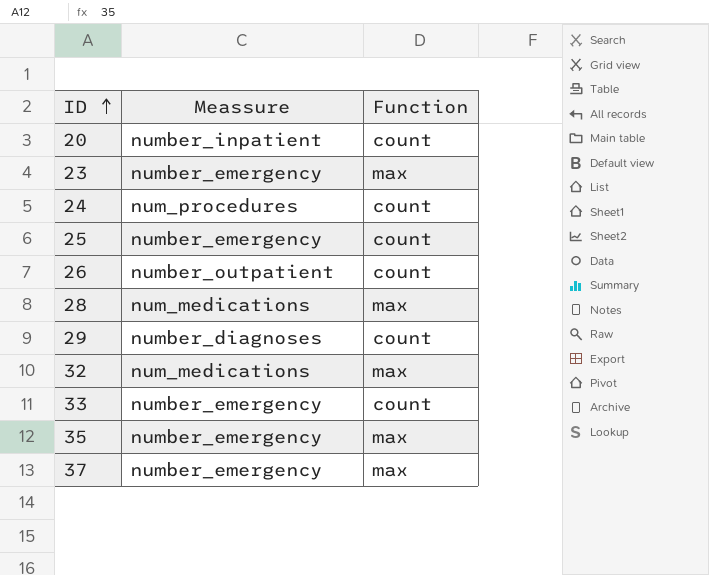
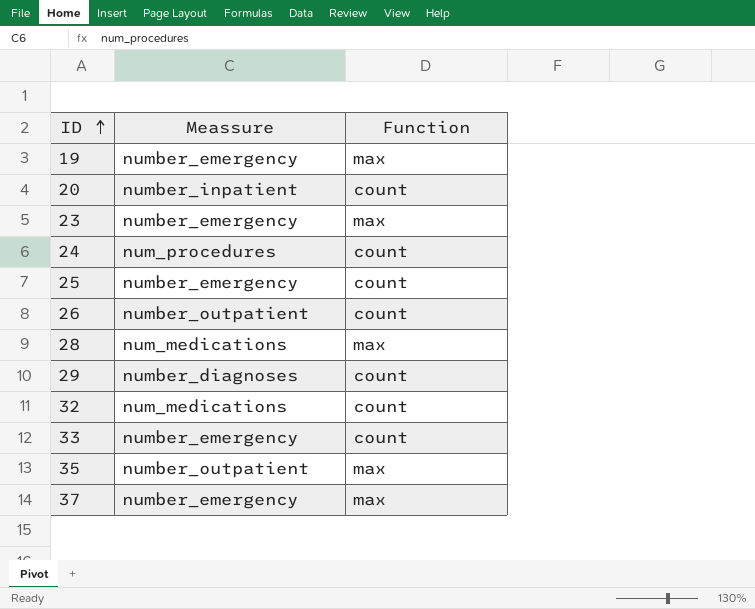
row 19: none -> number_emergency | max
32 | Function: max -> count
35 | Meassure: number_emergency -> number_outpatient

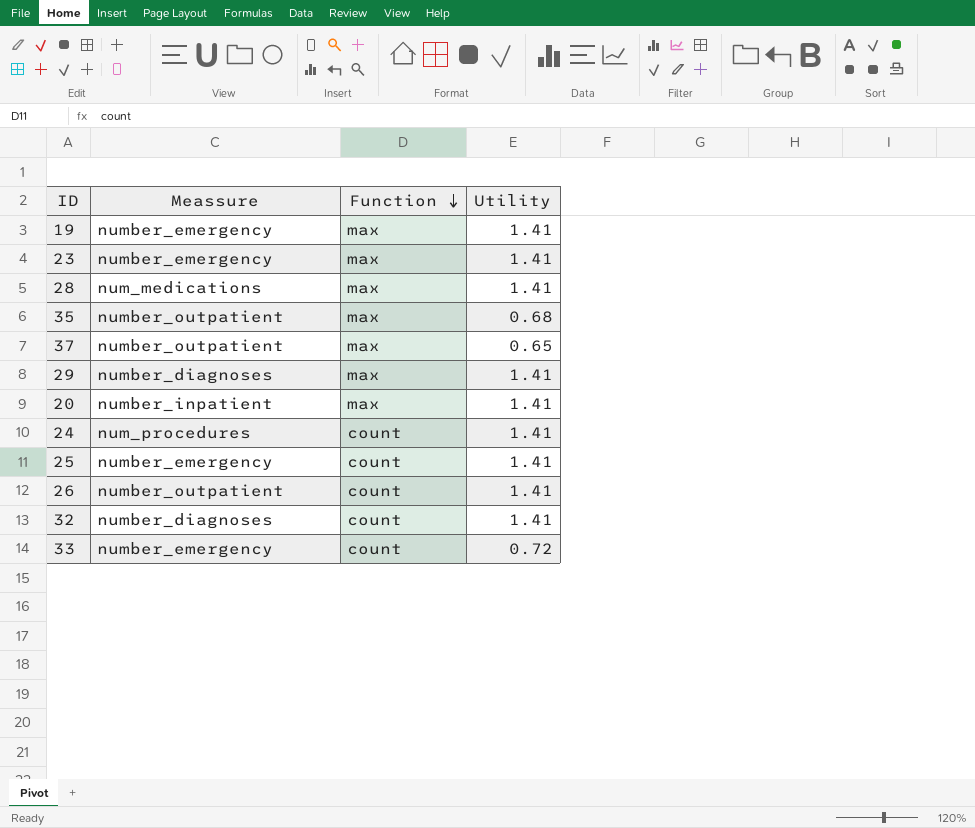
row order: ID ascending -> Function descending
column Utility | position: none -> 4
37 | Meassure: number_emergency -> number_outpatient
29 | Function: count -> max
20 | Function: count -> max
32 | Meassure: num_medications -> number_diagnoses

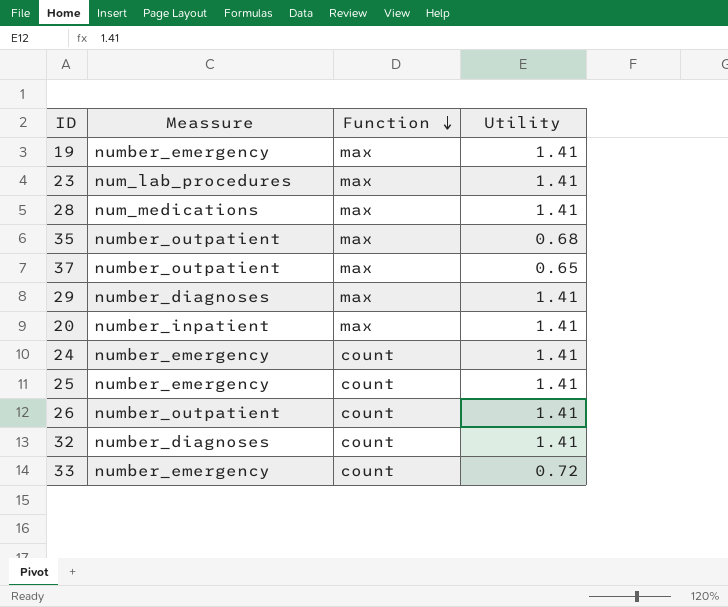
23 | Meassure: number_emergency -> num_lab_procedures
24 | Meassure: num_procedures -> number_emergency

